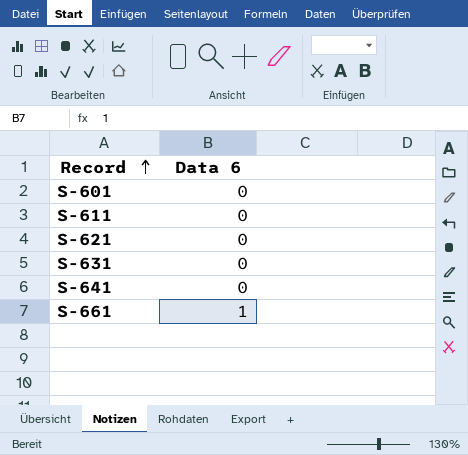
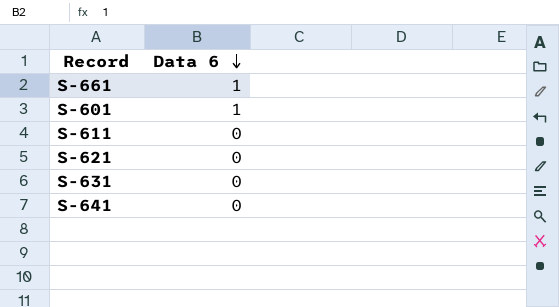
row order: Record ascending -> Data 6 descending
S-601 | Data 6: 0 -> 1

